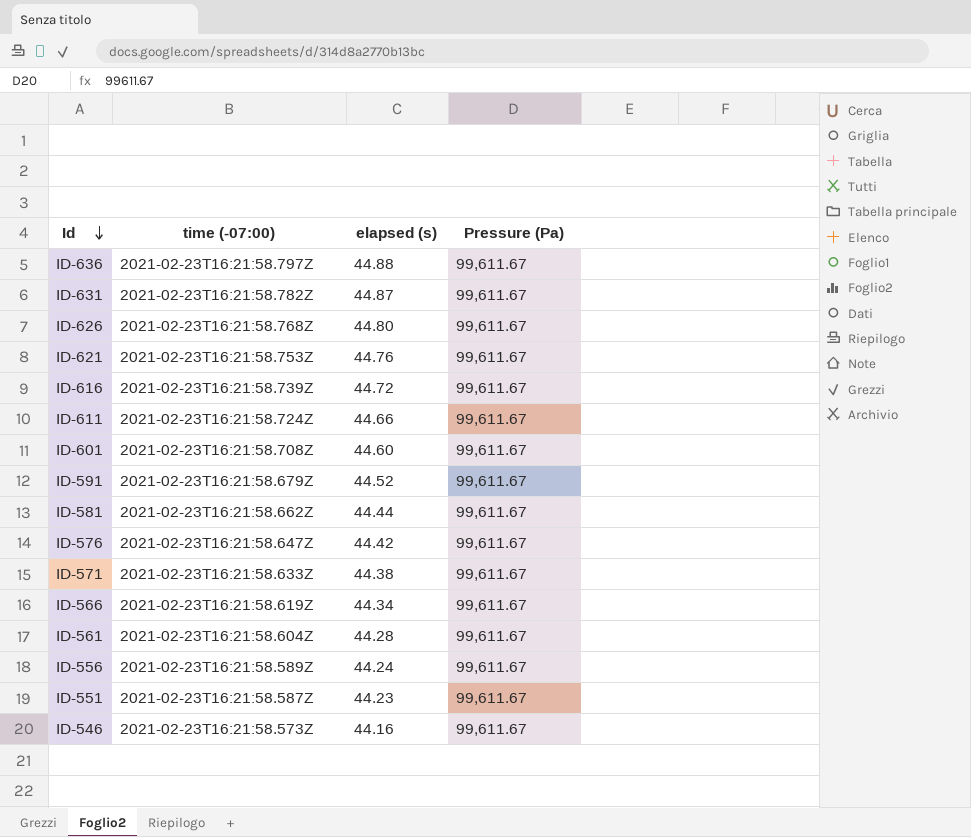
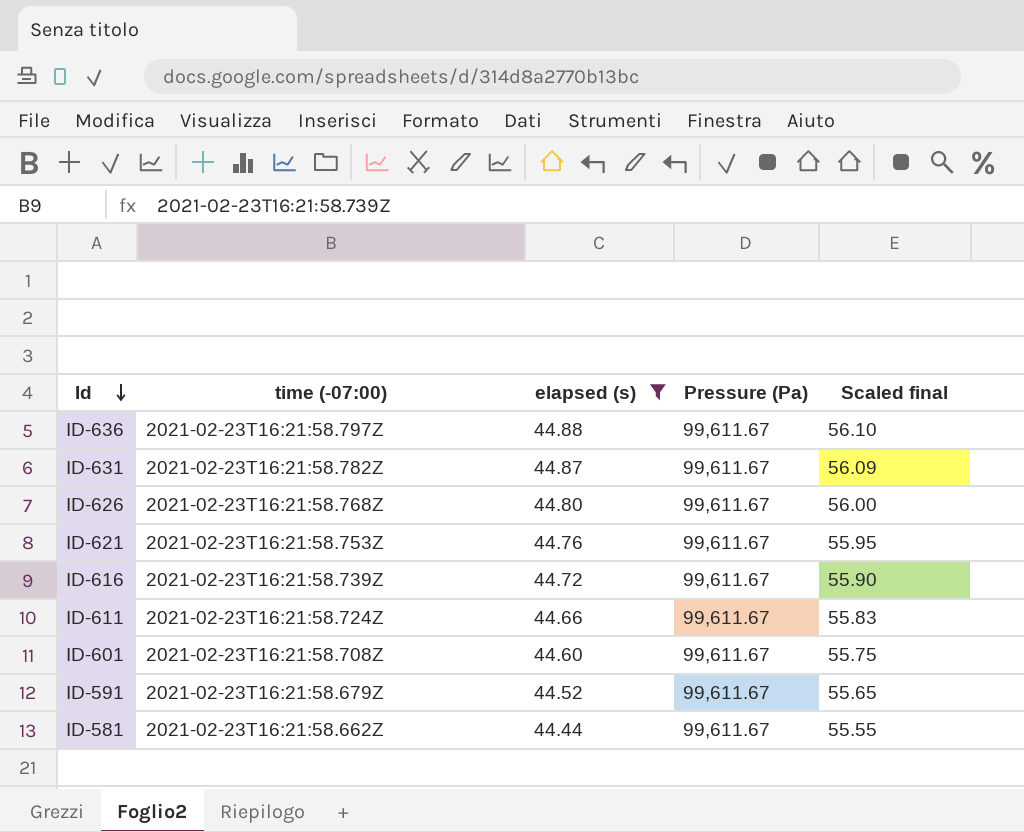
filter: none -> elapsed (s) >= 44.44
column Scaled final | formula: none -> [elapsed (s)] * 1.25

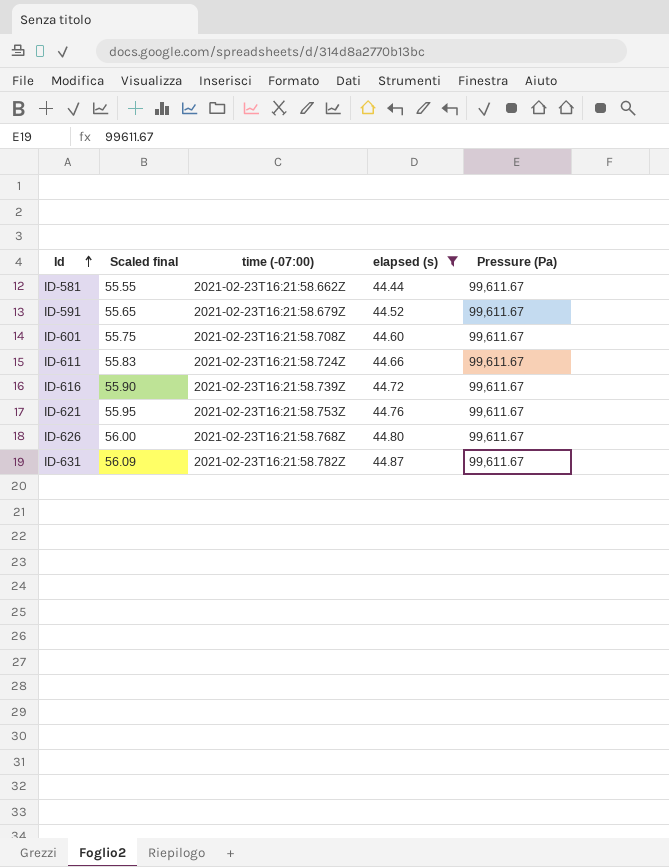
row order: Id descending -> Id ascending
column Scaled final | position: 5 -> 2
row ID-636: 2021-02-23T16:21:58.797Z | 44.88 | 99,611.67 | 56.10 -> none

